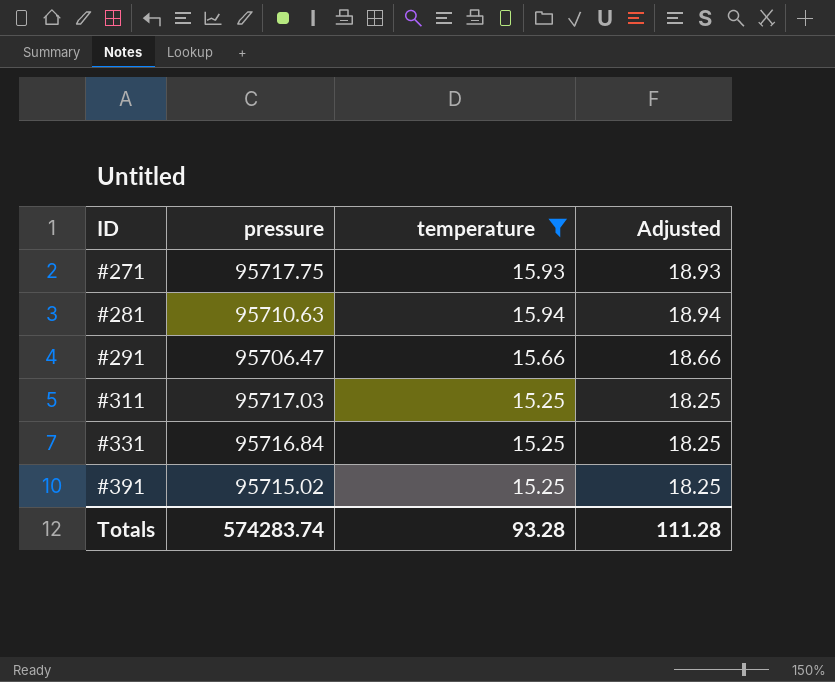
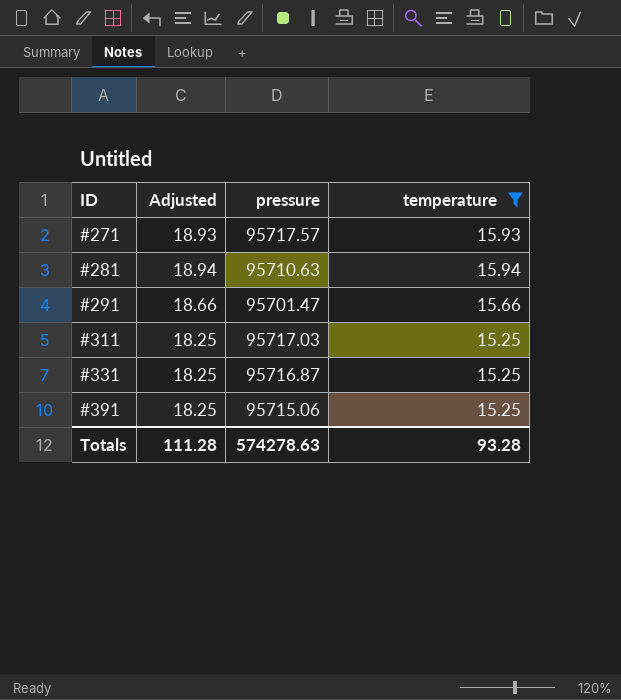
column Adjusted | position: 4 -> 2
#271 | pressure: 95717.75 -> 95717.57
#291 | pressure: 95706.47 -> 95701.47
#331 | pressure: 95716.84 -> 95716.87
#391 | pressure: 95715.02 -> 95715.06
Totals | pressure: 574283.74 -> 574278.63

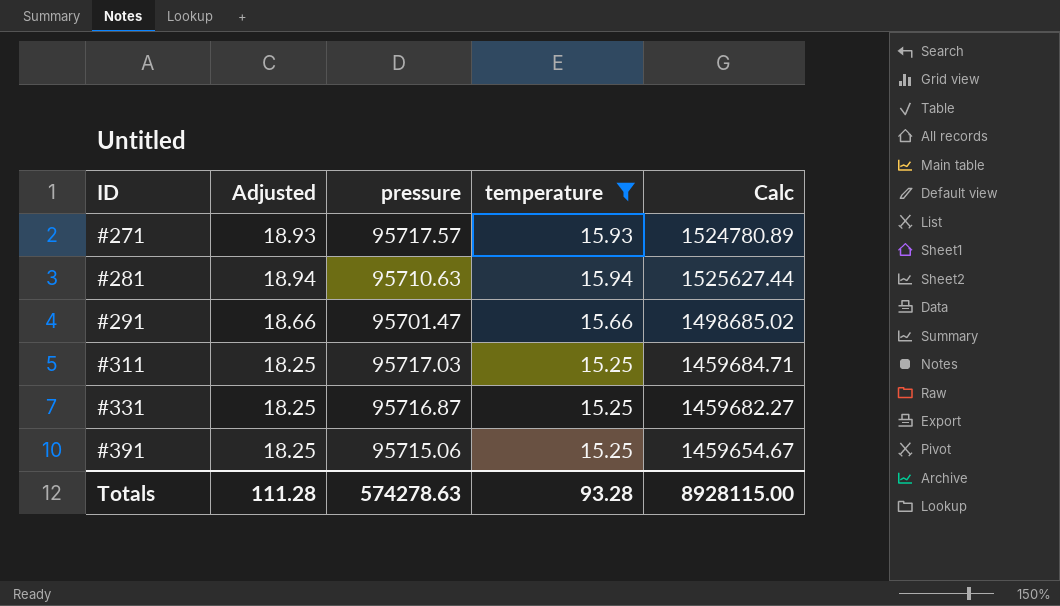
column Calc | formula: none -> [pressure] * [temperature]

